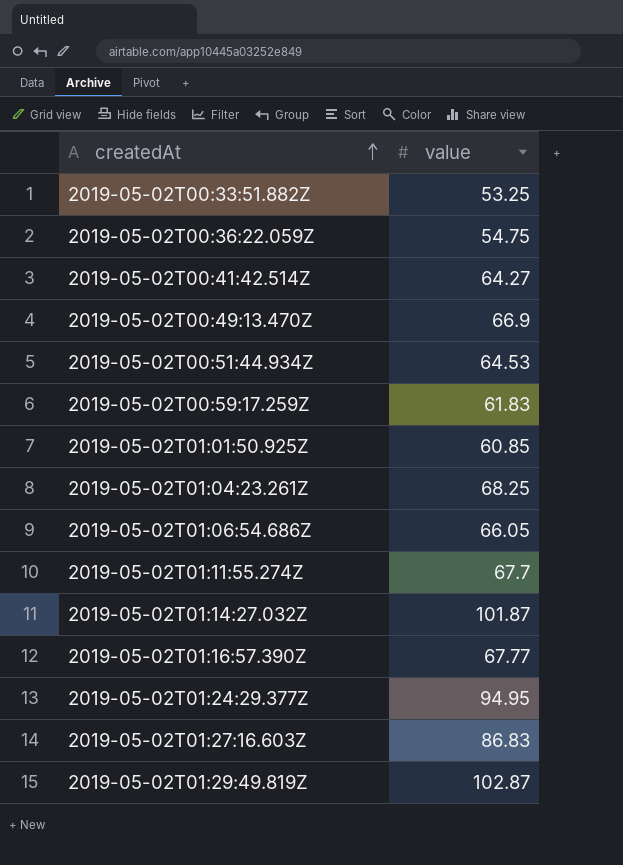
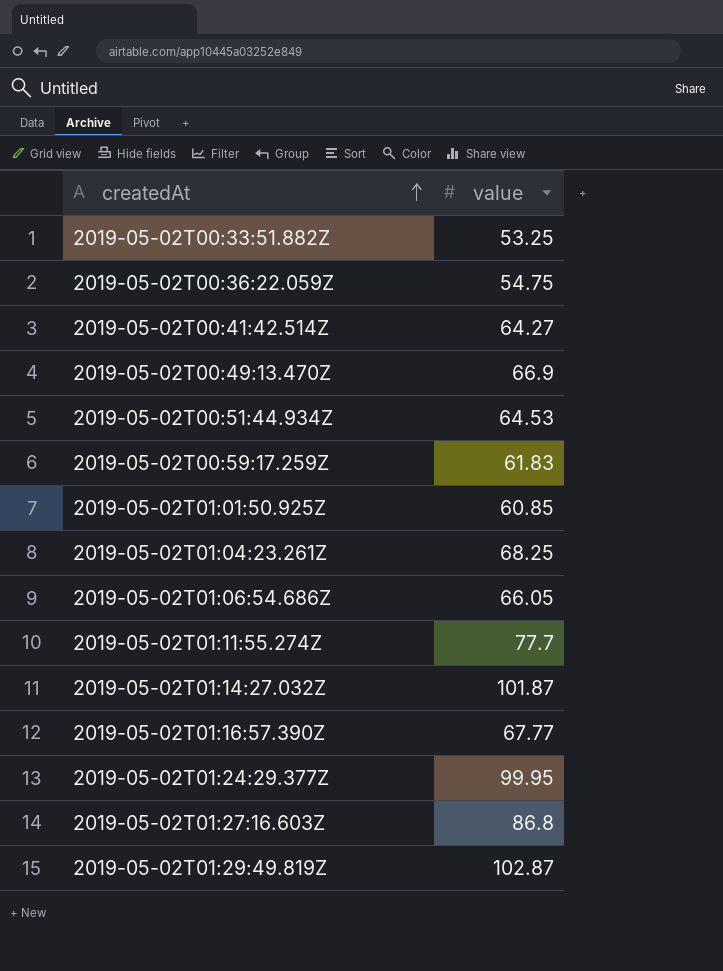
2019-05-02T01:11:55.274Z | value: 67.7 -> 77.7
2019-05-02T01:24:29.377Z | value: 94.95 -> 99.95
2019-05-02T01:27:16.603Z | value: 86.83 -> 86.8

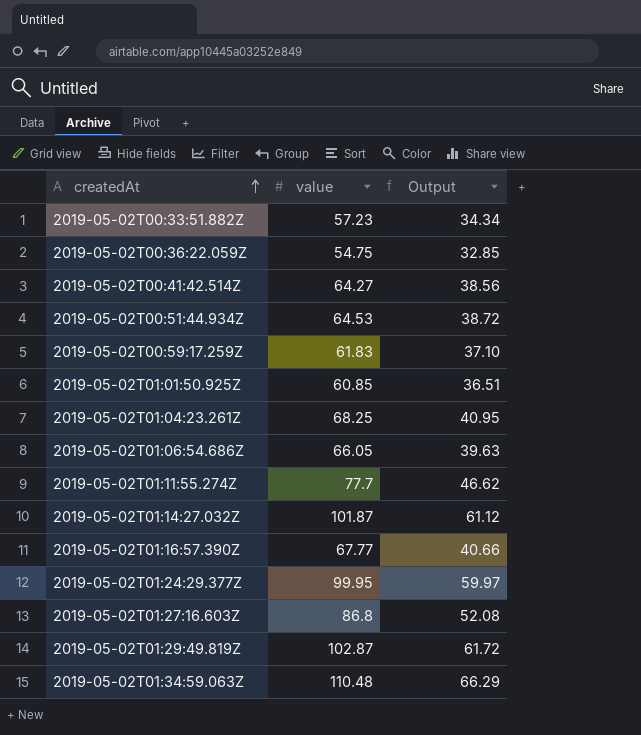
column Output | formula: none -> [value] * 0.6
row 2019-05-02T00:49:13.470Z: 66.9 -> none
2019-05-02T00:33:51.882Z | value: 53.25 -> 57.23
row 2019-05-02T01:34:59.063Z: none -> 110.48 | 66.29

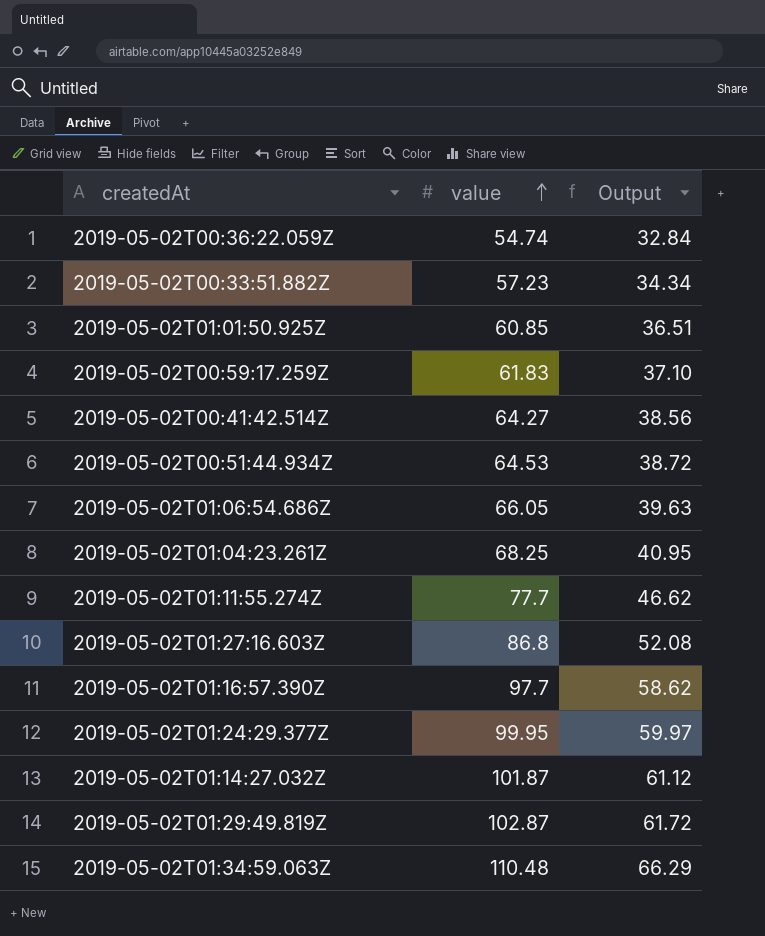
row order: createdAt ascending -> value ascending
2019-05-02T00:36:22.059Z | value: 54.75 -> 54.74
2019-05-02T00:36:22.059Z | Output: 32.85 -> 32.84
2019-05-02T01:16:57.390Z | value: 67.77 -> 97.7
2019-05-02T01:16:57.390Z | Output: 40.66 -> 58.62

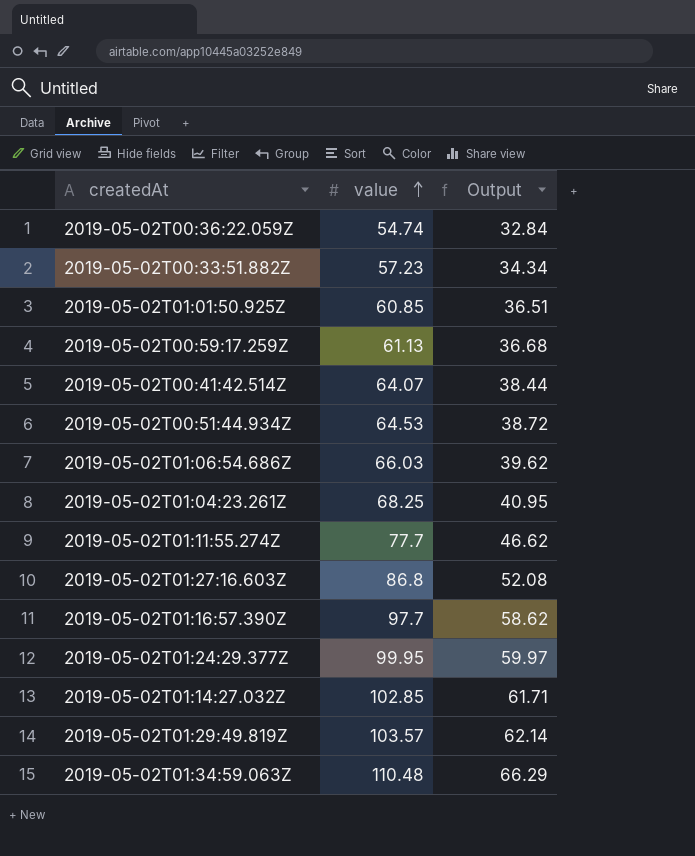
2019-05-02T00:59:17.259Z | value: 61.83 -> 61.13
2019-05-02T00:59:17.259Z | Output: 37.10 -> 36.68
2019-05-02T00:41:42.514Z | value: 64.27 -> 64.07
2019-05-02T00:41:42.514Z | Output: 38.56 -> 38.44
2019-05-02T01:06:54.686Z | value: 66.05 -> 66.03
2019-05-02T01:06:54.686Z | Output: 39.63 -> 39.62
2019-05-02T01:14:27.032Z | value: 101.87 -> 102.85
2019-05-02T01:14:27.032Z | Output: 61.12 -> 61.71
2019-05-02T01:29:49.819Z | value: 102.87 -> 103.57
2019-05-02T01:29:49.819Z | Output: 61.72 -> 62.14

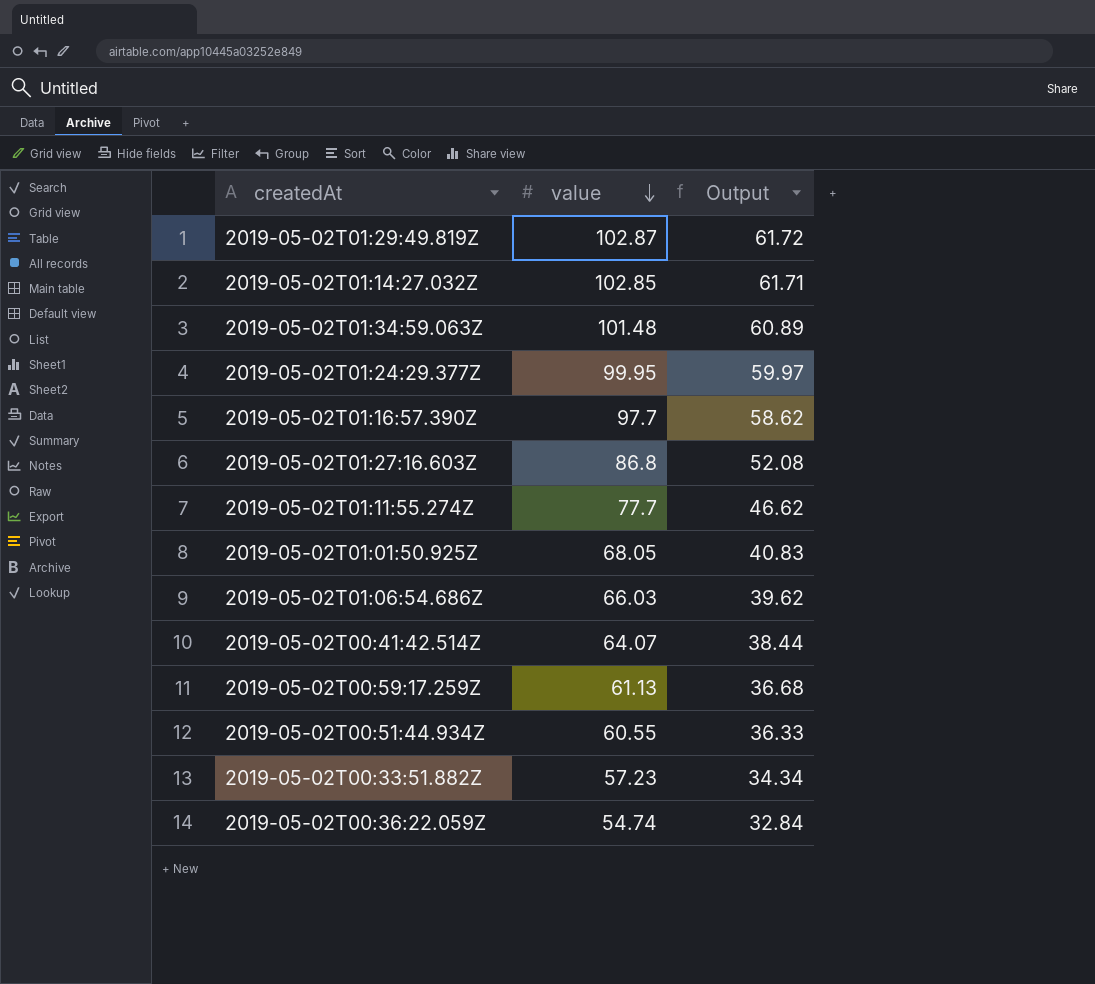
row order: value ascending -> value descending
row 2019-05-02T01:04:23.261Z: 68.25 | 40.95 -> none
2019-05-02T01:29:49.819Z | value: 103.57 -> 102.87
2019-05-02T01:29:49.819Z | Output: 62.14 -> 61.72
2019-05-02T01:34:59.063Z | value: 110.48 -> 101.48
2019-05-02T01:34:59.063Z | Output: 66.29 -> 60.89
2019-05-02T01:01:50.925Z | value: 60.85 -> 68.05
2019-05-02T01:01:50.925Z | Output: 36.51 -> 40.83
2019-05-02T00:51:44.934Z | value: 64.53 -> 60.55
2019-05-02T00:51:44.934Z | Output: 38.72 -> 36.33

